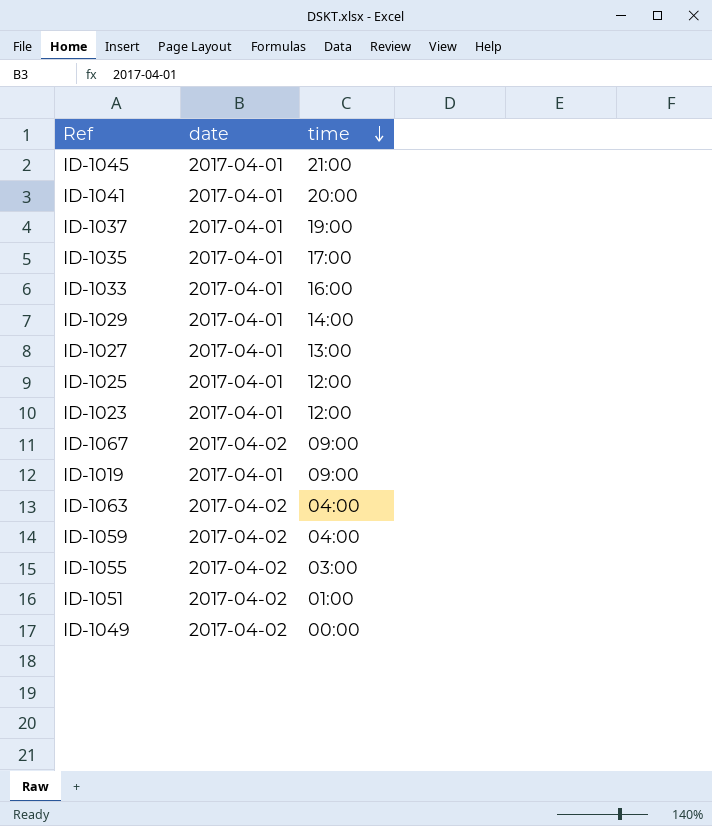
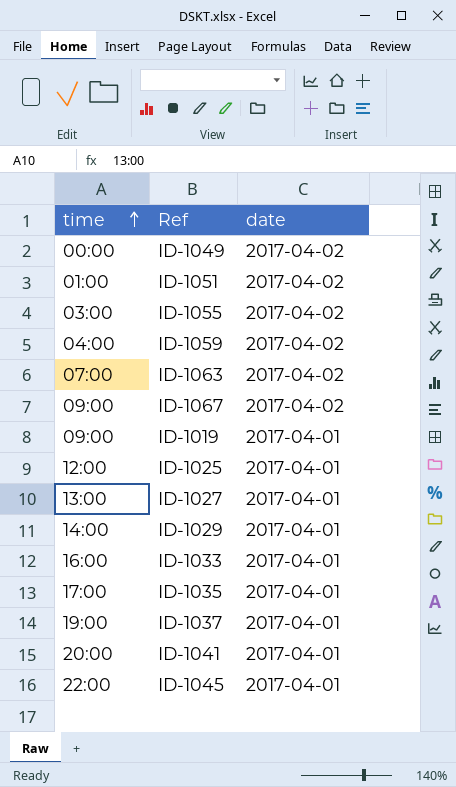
row order: time descending -> time ascending
column time | position: 3 -> 1
row ID-1023: 2017-04-01 | 12:00 -> none
ID-1063 | time: 04:00 -> 07:00
ID-1045 | time: 21:00 -> 22:00

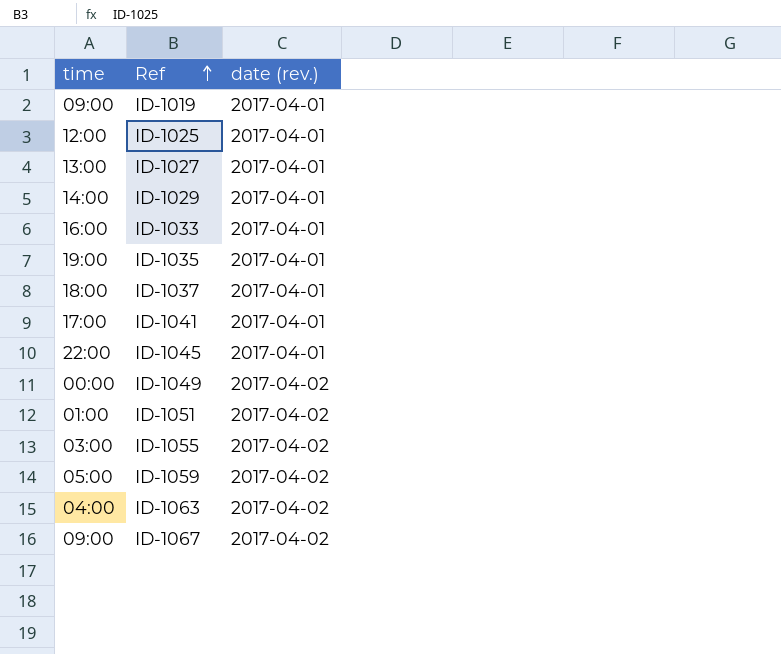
row order: time ascending -> Ref ascending
column name: date -> date (rev.)
ID-1035 | time: 17:00 -> 19:00
ID-1037 | time: 19:00 -> 18:00
ID-1041 | time: 20:00 -> 17:00
ID-1059 | time: 04:00 -> 05:00
ID-1063 | time: 07:00 -> 04:00

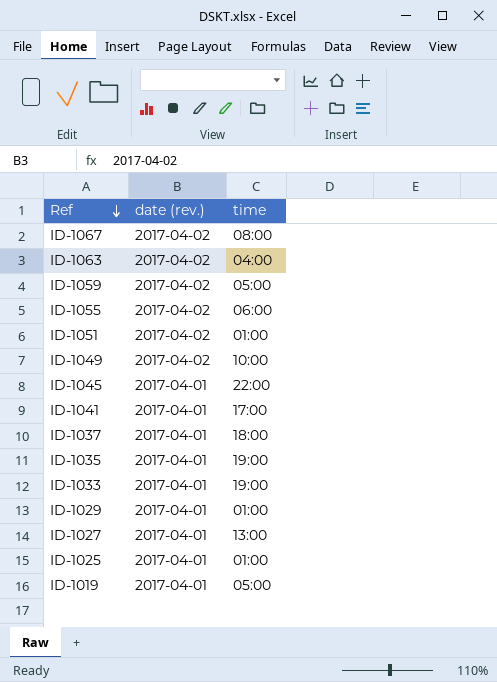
row order: Ref ascending -> Ref descending
column time | position: 1 -> 3
ID-1067 | time: 09:00 -> 08:00
ID-1055 | time: 03:00 -> 06:00
ID-1049 | time: 00:00 -> 10:00
ID-1033 | time: 16:00 -> 19:00
ID-1029 | time: 14:00 -> 01:00
ID-1025 | time: 12:00 -> 01:00
ID-1019 | time: 09:00 -> 05:00

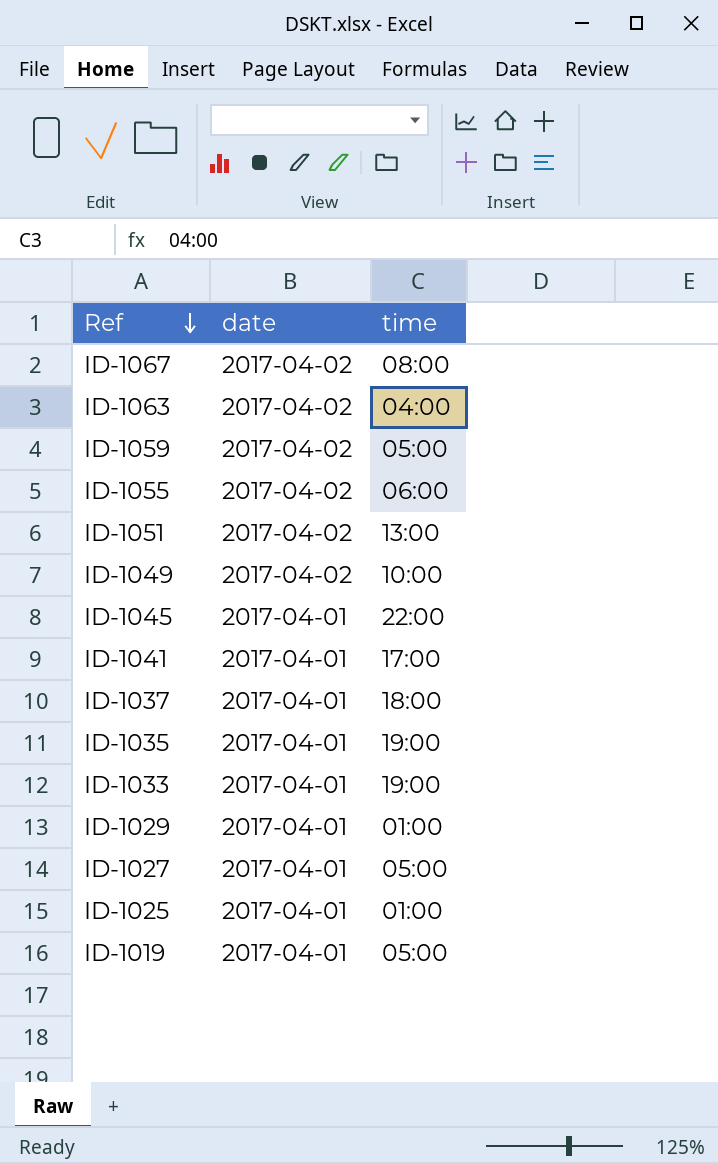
column name: date (rev.) -> date
ID-1051 | time: 01:00 -> 13:00
ID-1027 | time: 13:00 -> 05:00

